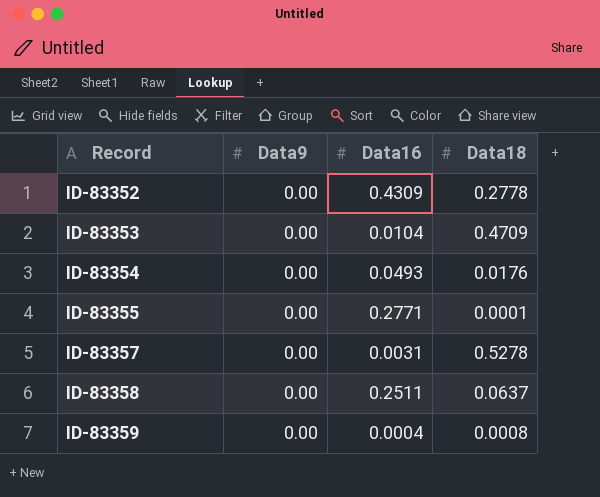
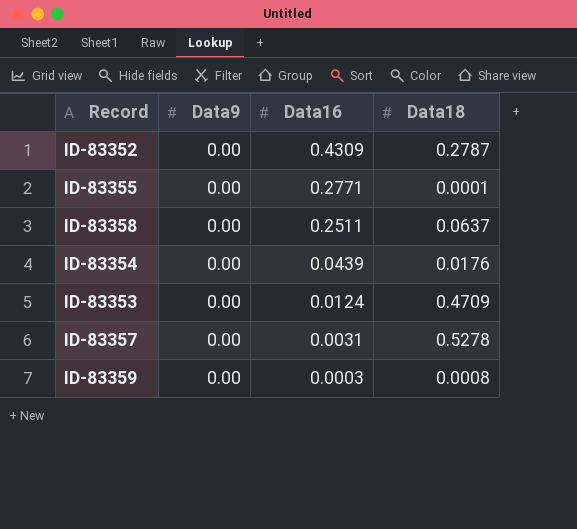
row order: Record ascending -> Data16 descending
ID-83352 | Data18: 0.2778 -> 0.2787
ID-83354 | Data16: 0.0493 -> 0.0439
ID-83353 | Data16: 0.0104 -> 0.0124
ID-83359 | Data16: 0.0004 -> 0.0003

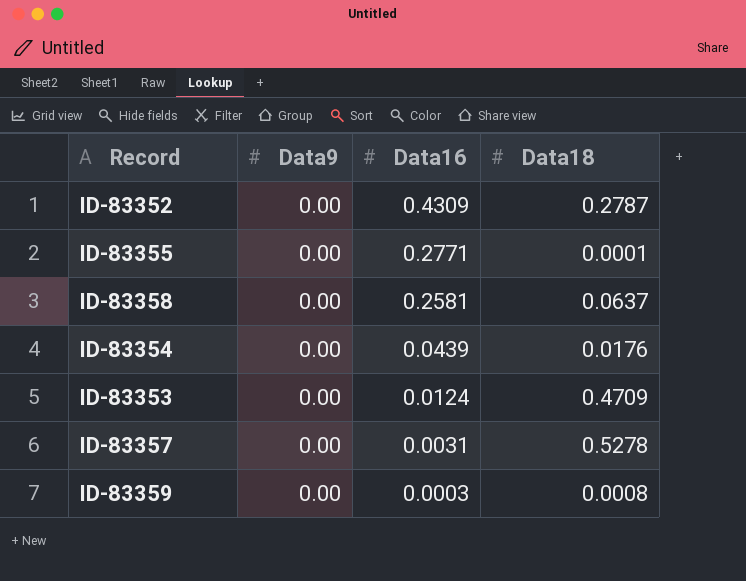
ID-83358 | Data16: 0.2511 -> 0.2581

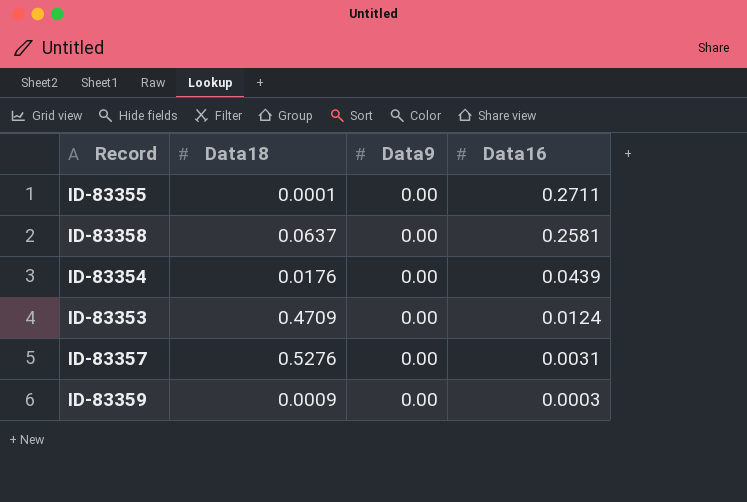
column Data18 | position: 4 -> 2
row ID-83352: 0.00 | 0.4309 | 0.2787 -> none
ID-83355 | Data16: 0.2771 -> 0.2711
ID-83357 | Data18: 0.5278 -> 0.5276
ID-83359 | Data18: 0.0008 -> 0.0009

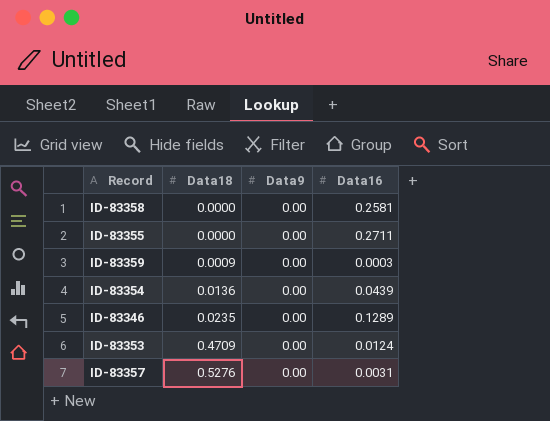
row order: Data16 descending -> Data18 ascending
ID-83358 | Data18: 0.0637 -> 0.0000
ID-83355 | Data18: 0.0001 -> 0.0000
ID-83354 | Data18: 0.0176 -> 0.0136
row ID-83346: none -> 0.0235 | 0.00 | 0.1289

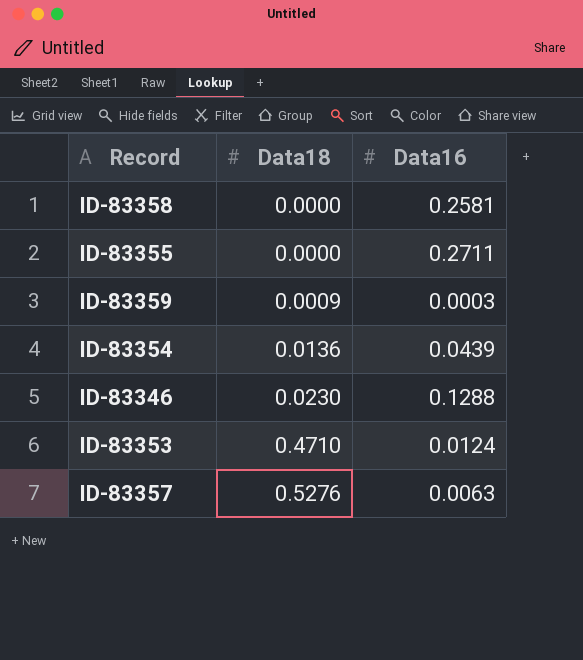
column Data9 | position: 3 -> none
ID-83346 | Data18: 0.0235 -> 0.0230
ID-83346 | Data16: 0.1289 -> 0.1288
ID-83353 | Data18: 0.4709 -> 0.4710
ID-83357 | Data16: 0.0031 -> 0.0063

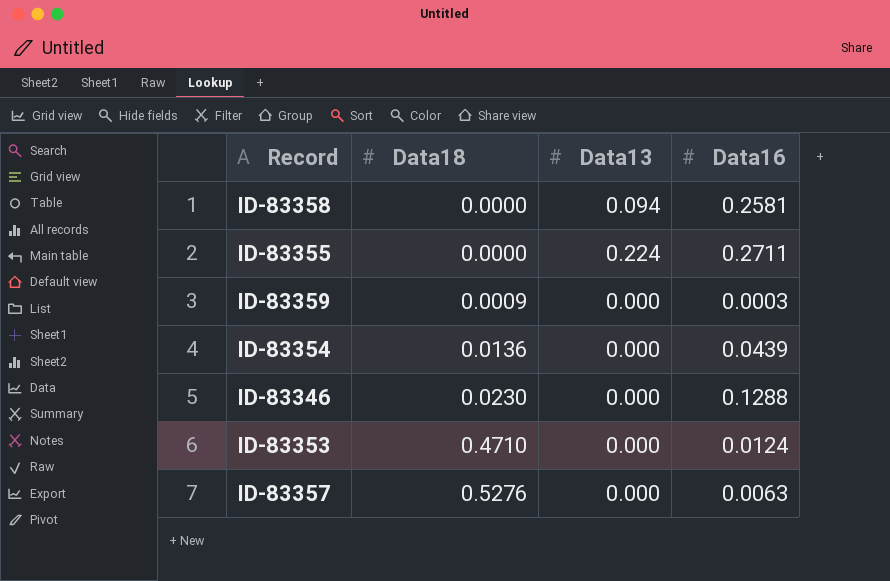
column Data13 | position: none -> 3

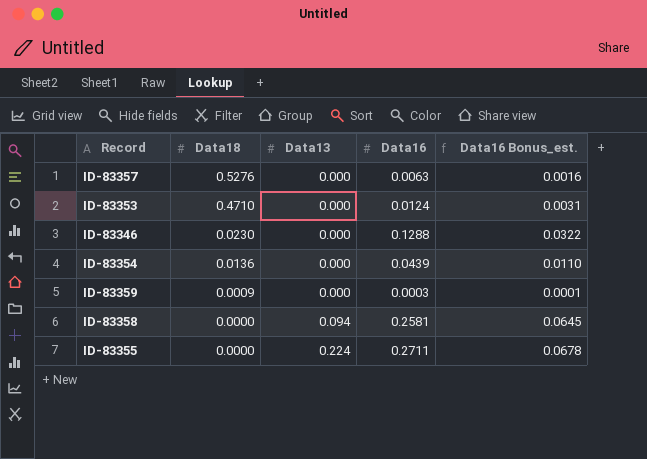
row order: Data18 ascending -> Data18 descending
column Data16 Bonus_est. | formula: none -> [Data16] * 0.25

